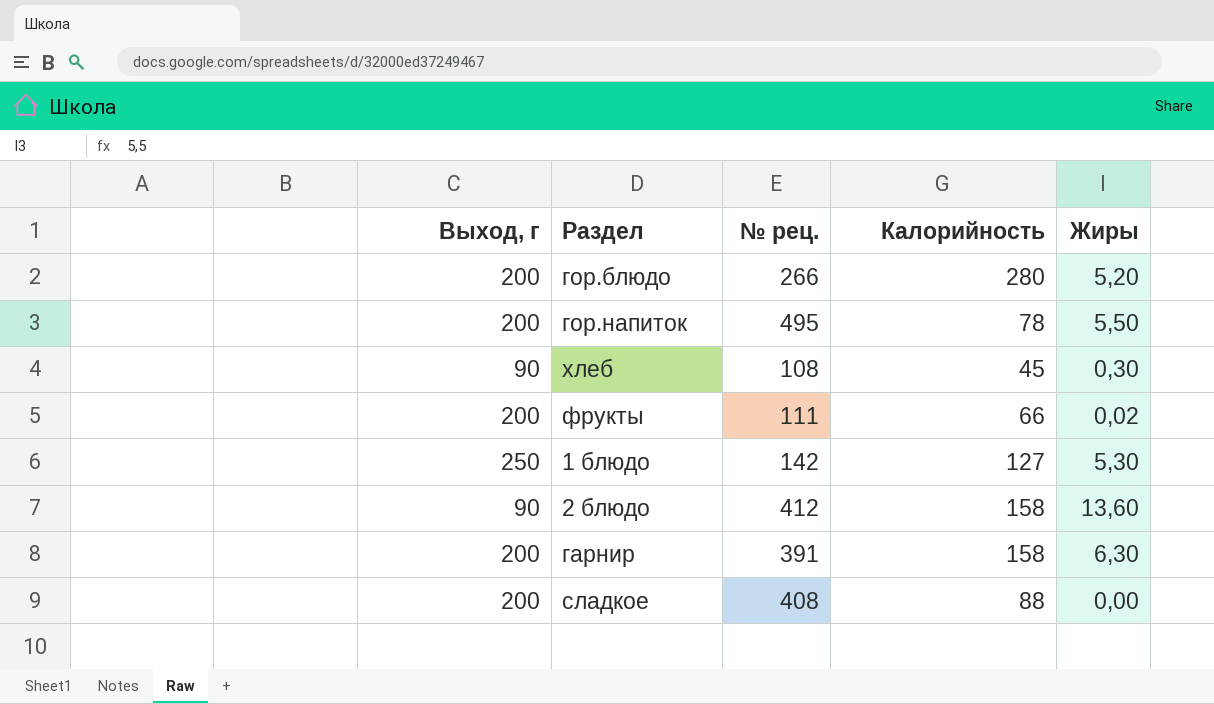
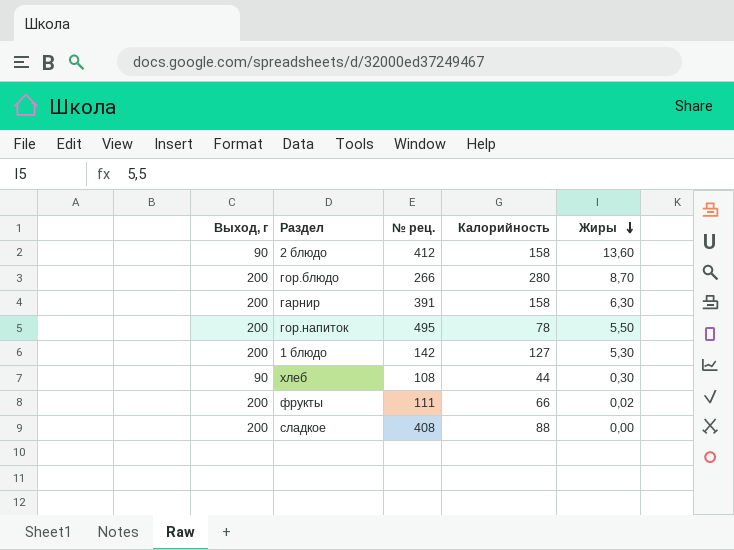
row order: none -> Жиры descending
гор.блюдо | Жиры: 5,20 -> 8,70
1 блюдо | Выход, г: 250 -> 200
хлеб | Калорийность: 45 -> 44

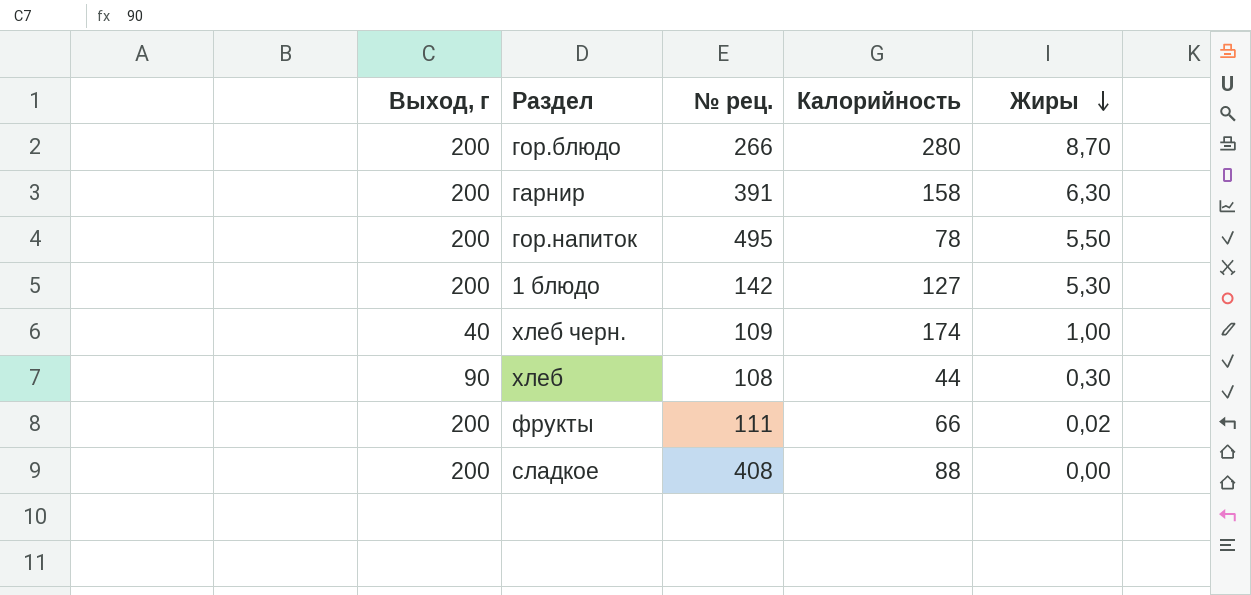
row 2 блюдо: 90 | 412 | 158 | 13,60 -> none
row хлеб черн.: none -> 40 | 109 | 174 | 1,00

